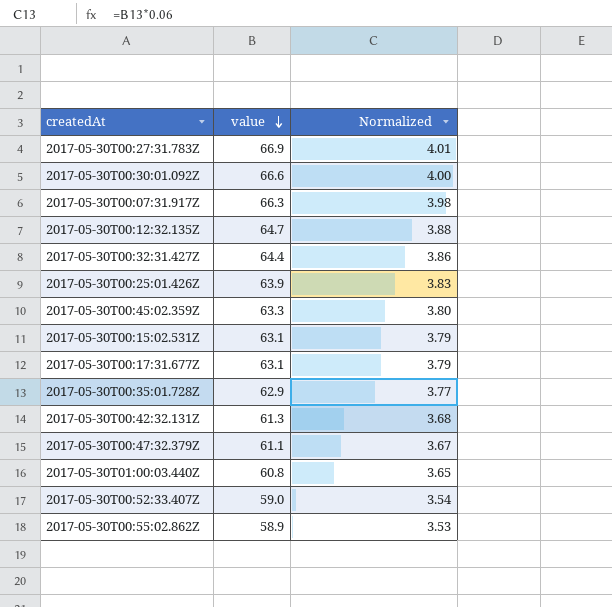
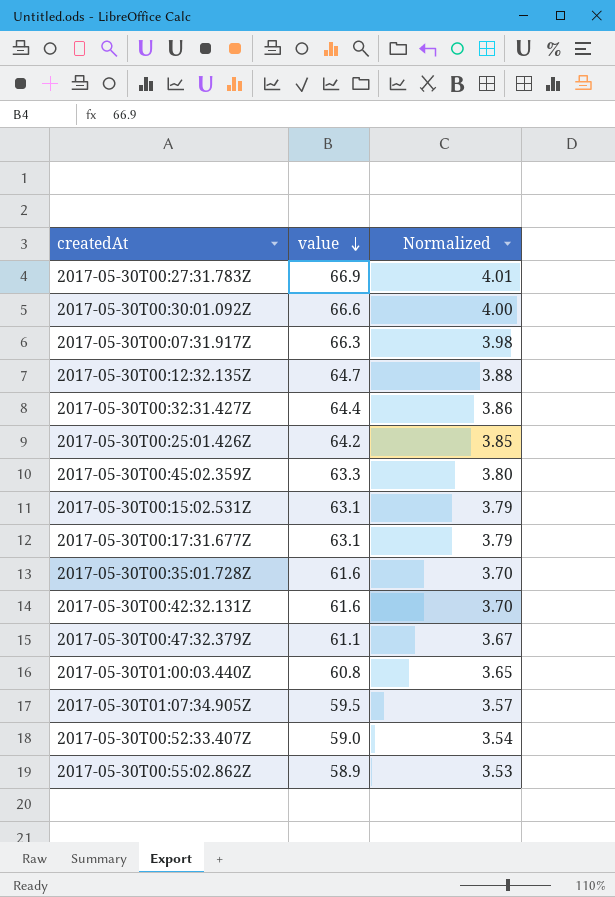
2017-05-30T00:25:01.426Z | value: 63.9 -> 64.2
2017-05-30T00:25:01.426Z | Normalized: 3.83 -> 3.85
2017-05-30T00:35:01.728Z | value: 62.9 -> 61.6
2017-05-30T00:35:01.728Z | Normalized: 3.77 -> 3.70
2017-05-30T00:42:32.131Z | value: 61.3 -> 61.6
2017-05-30T00:42:32.131Z | Normalized: 3.68 -> 3.70
row 2017-05-30T01:07:34.905Z: none -> 59.5 | 3.57

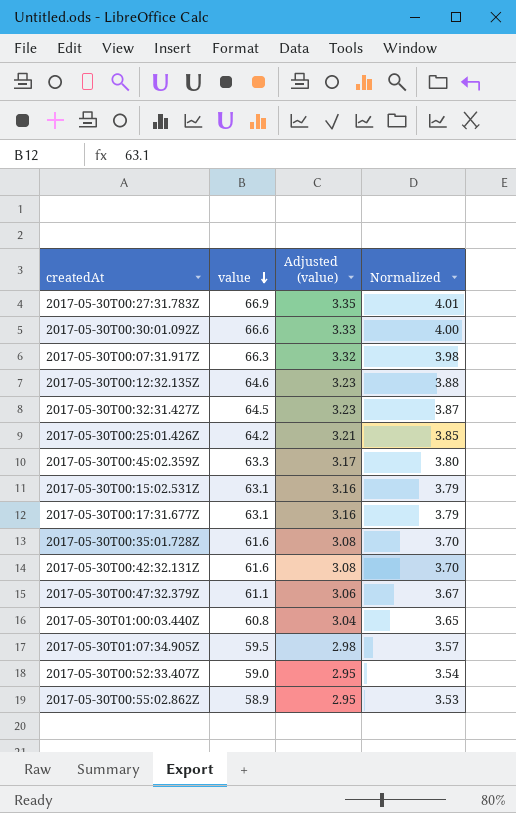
column Adjusted (value) | formula: none -> [value] * 0.05
2017-05-30T00:12:32.135Z | value: 64.7 -> 64.6
2017-05-30T00:32:31.427Z | value: 64.4 -> 64.5
2017-05-30T00:32:31.427Z | Normalized: 3.86 -> 3.87

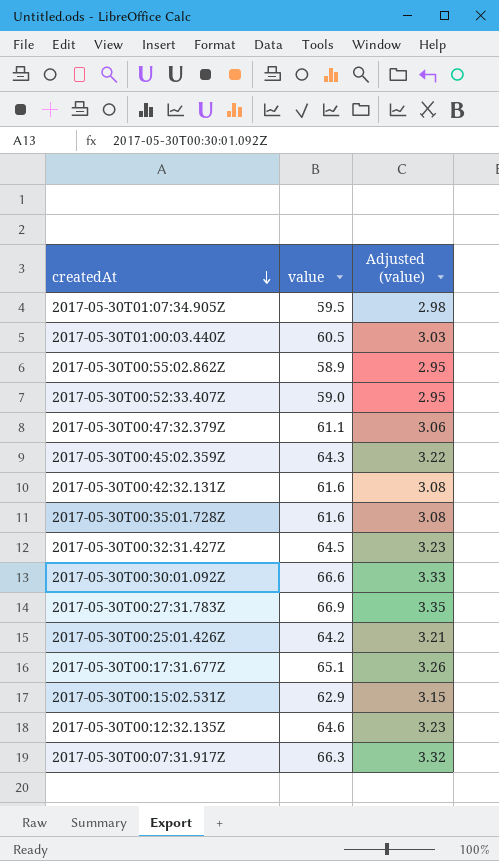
row order: value descending -> createdAt descending
column Normalized | formula: [value] * 0.06 -> none
2017-05-30T01:00:03.440Z | value: 60.8 -> 60.5
2017-05-30T01:00:03.440Z | Adjusted (value): 3.04 -> 3.03
2017-05-30T00:45:02.359Z | value: 63.3 -> 64.3
2017-05-30T00:45:02.359Z | Adjusted (value): 3.17 -> 3.22
2017-05-30T00:17:31.677Z | value: 63.1 -> 65.1
2017-05-30T00:17:31.677Z | Adjusted (value): 3.16 -> 3.26
2017-05-30T00:15:02.531Z | value: 63.1 -> 62.9
2017-05-30T00:15:02.531Z | Adjusted (value): 3.16 -> 3.15

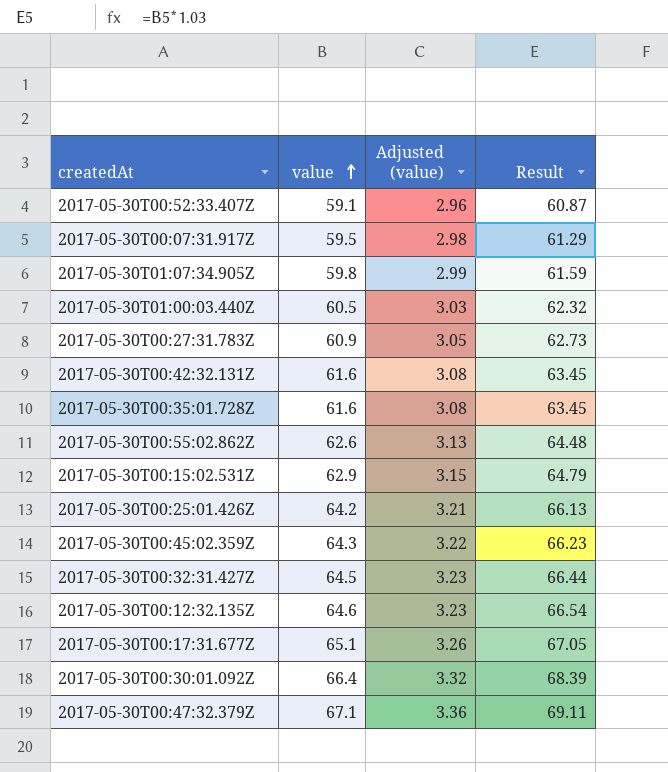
row order: createdAt descending -> value ascending
column Result | formula: none -> [value] * 1.03
2017-05-30T00:52:33.407Z | value: 59.0 -> 59.1
2017-05-30T00:52:33.407Z | Adjusted (value): 2.95 -> 2.96
2017-05-30T00:07:31.917Z | value: 66.3 -> 59.5
2017-05-30T00:07:31.917Z | Adjusted (value): 3.32 -> 2.98
2017-05-30T01:07:34.905Z | value: 59.5 -> 59.8
2017-05-30T01:07:34.905Z | Adjusted (value): 2.98 -> 2.99
2017-05-30T00:27:31.783Z | value: 66.9 -> 60.9
2017-05-30T00:27:31.783Z | Adjusted (value): 3.35 -> 3.05
2017-05-30T00:55:02.862Z | value: 58.9 -> 62.6
2017-05-30T00:55:02.862Z | Adjusted (value): 2.95 -> 3.13
2017-05-30T00:30:01.092Z | value: 66.6 -> 66.4
2017-05-30T00:30:01.092Z | Adjusted (value): 3.33 -> 3.32
2017-05-30T00:47:32.379Z | value: 61.1 -> 67.1
2017-05-30T00:47:32.379Z | Adjusted (value): 3.06 -> 3.36

